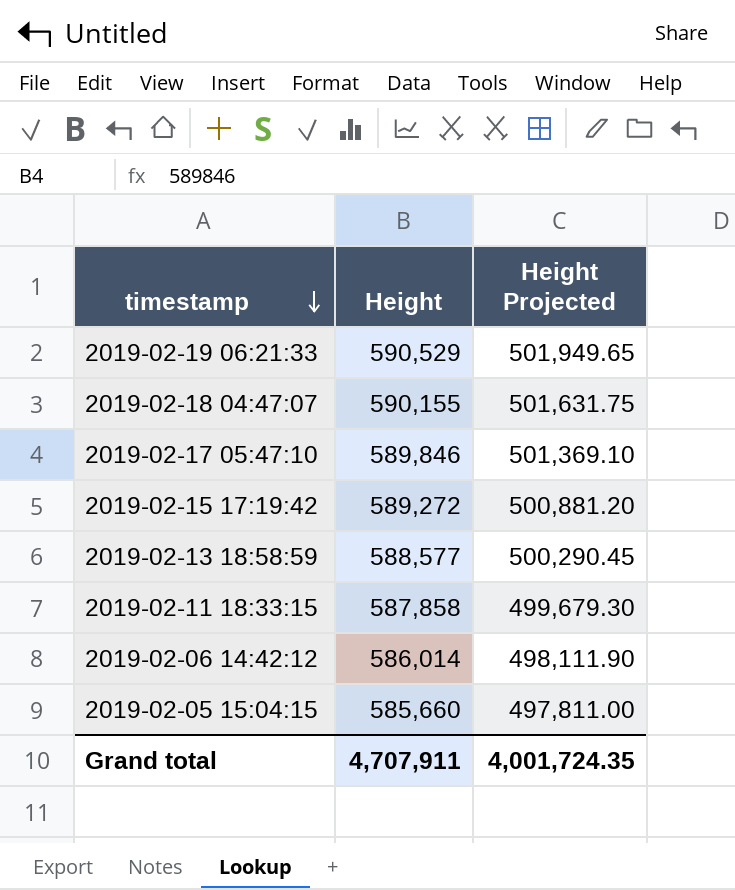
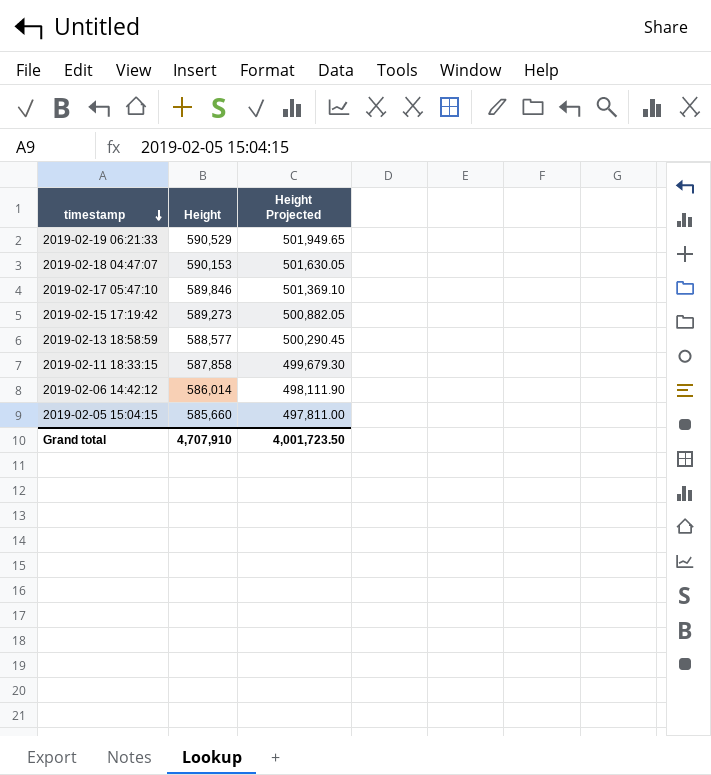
2019-02-18 04:47:07 | Height: 590,155 -> 590,153
2019-02-18 04:47:07 | Height Projected: 501,631.75 -> 501,630.05
2019-02-15 17:19:42 | Height: 589,272 -> 589,273
2019-02-15 17:19:42 | Height Projected: 500,881.20 -> 500,882.05
Grand total | Height: 4,707,911 -> 4,707,910
Grand total | Height Projected: 4,001,724.35 -> 4,001,723.50

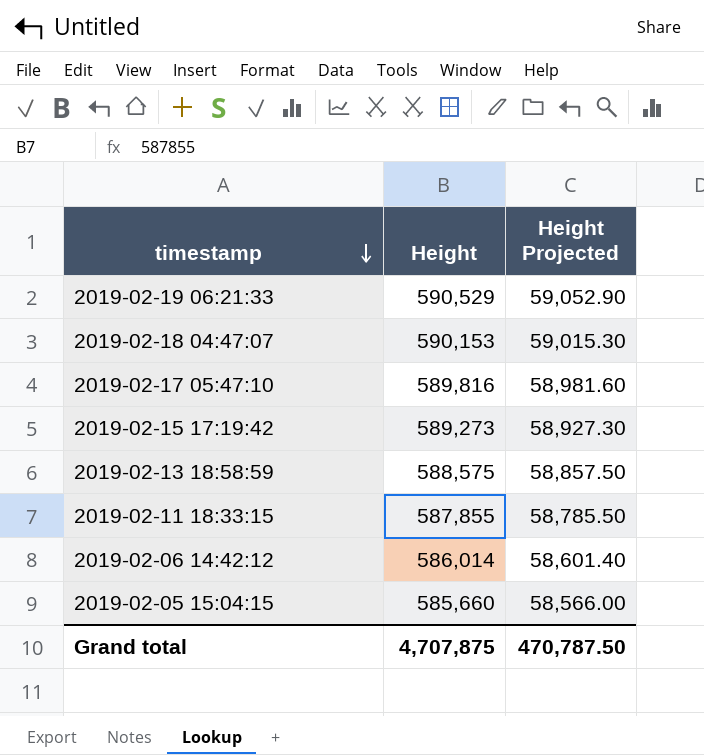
column Height Projected | formula: [Height] * 0.85 -> [Height] * 0.1
2019-02-17 05:47:10 | Height: 589,846 -> 589,816
2019-02-13 18:58:59 | Height: 588,577 -> 588,575
2019-02-11 18:33:15 | Height: 587,858 -> 587,855
Grand total | Height: 4,707,910 -> 4,707,875
Grand total | Height Projected: 4,001,723.50 -> 470,787.50

